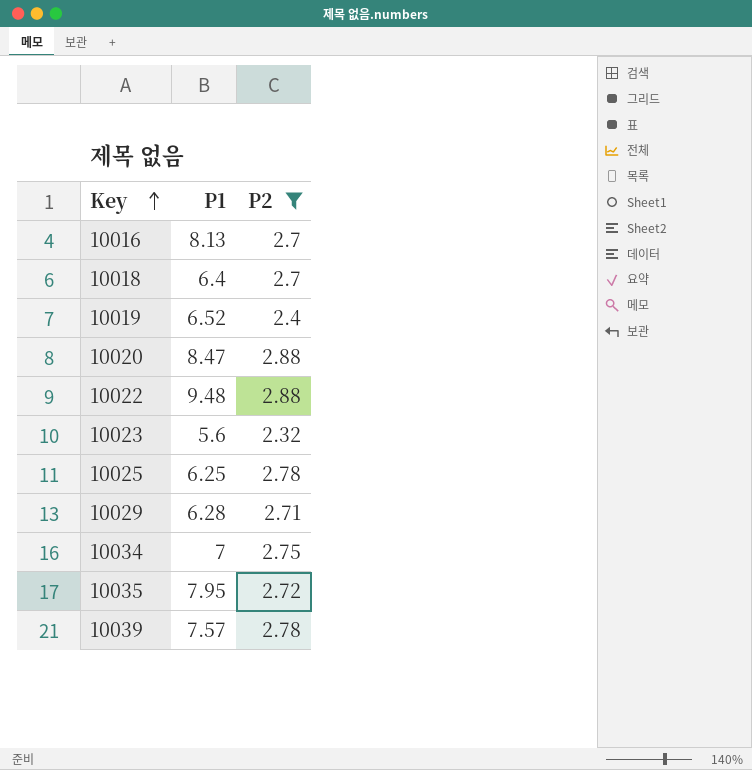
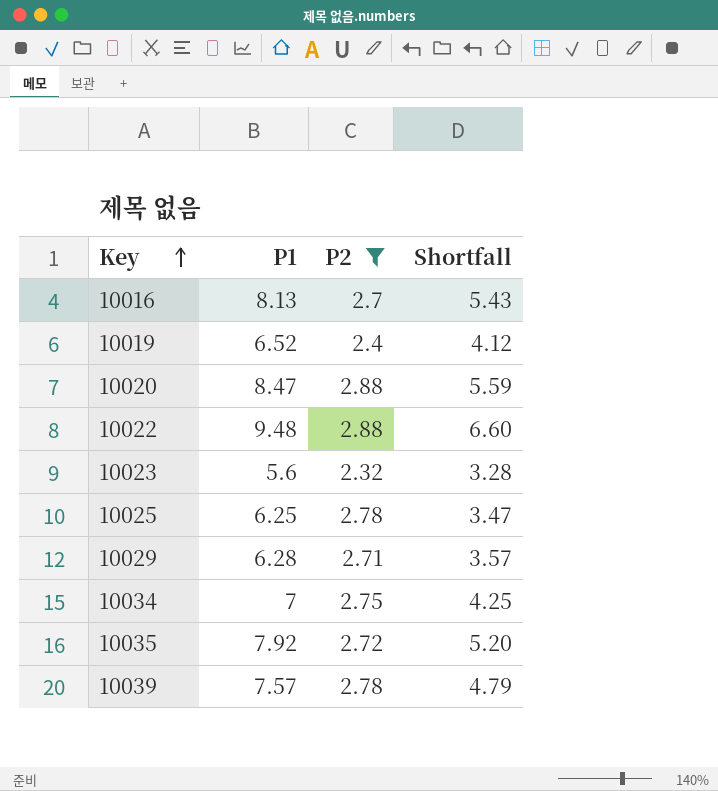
column Shortfall | formula: none -> [P1] - [P2]
row 10018: 6.4 | 2.7 -> none
10035 | P1: 7.95 -> 7.92

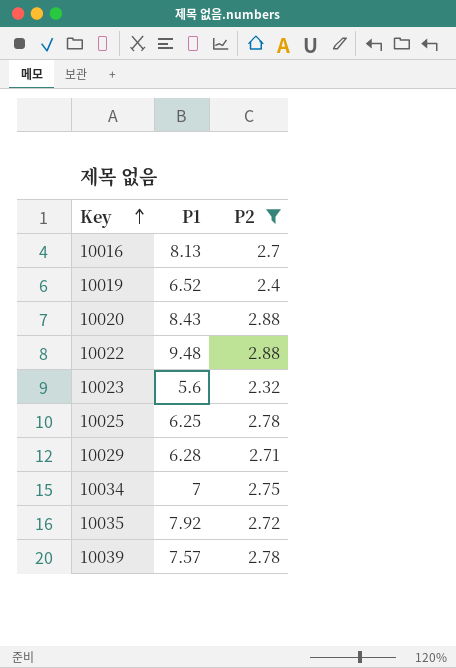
column Shortfall | formula: [P1] - [P2] -> none
10020 | P1: 8.47 -> 8.43

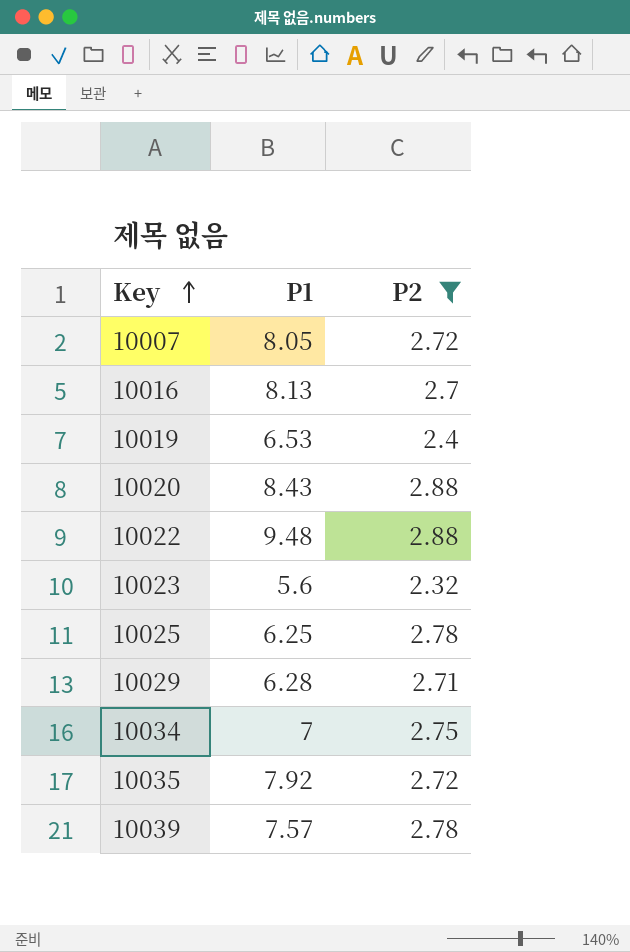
row 10007: none -> 8.05 | 2.72
10019 | P1: 6.52 -> 6.53

